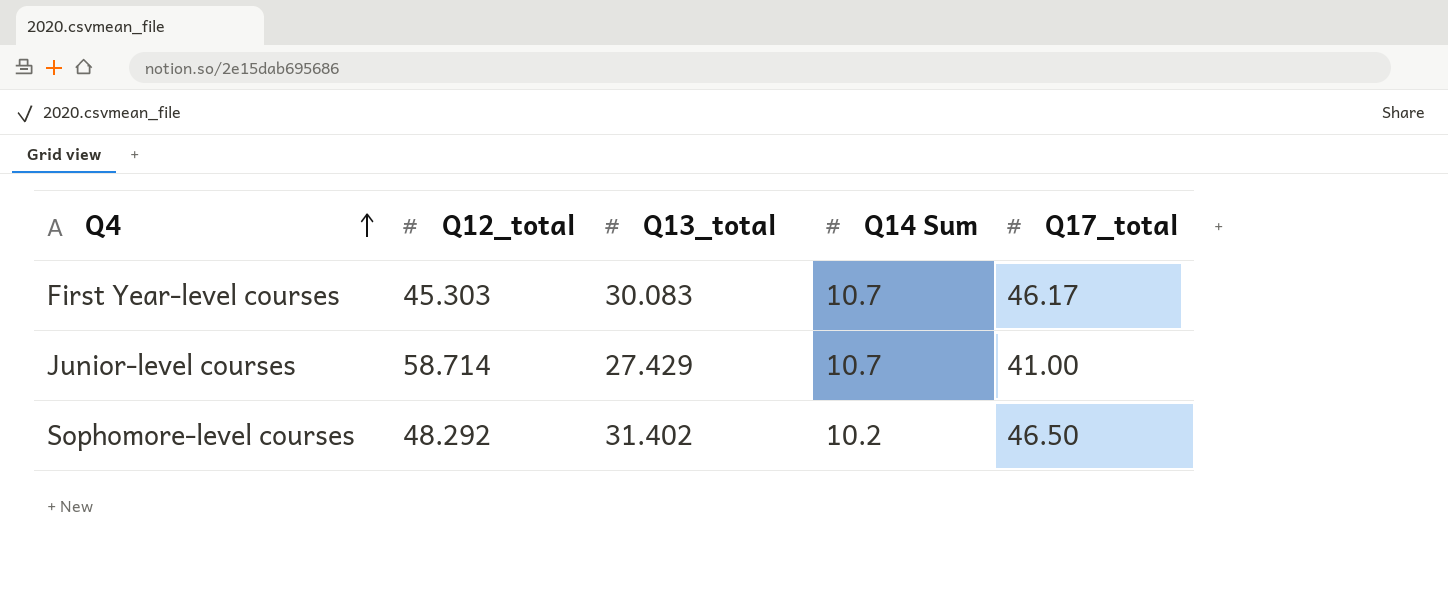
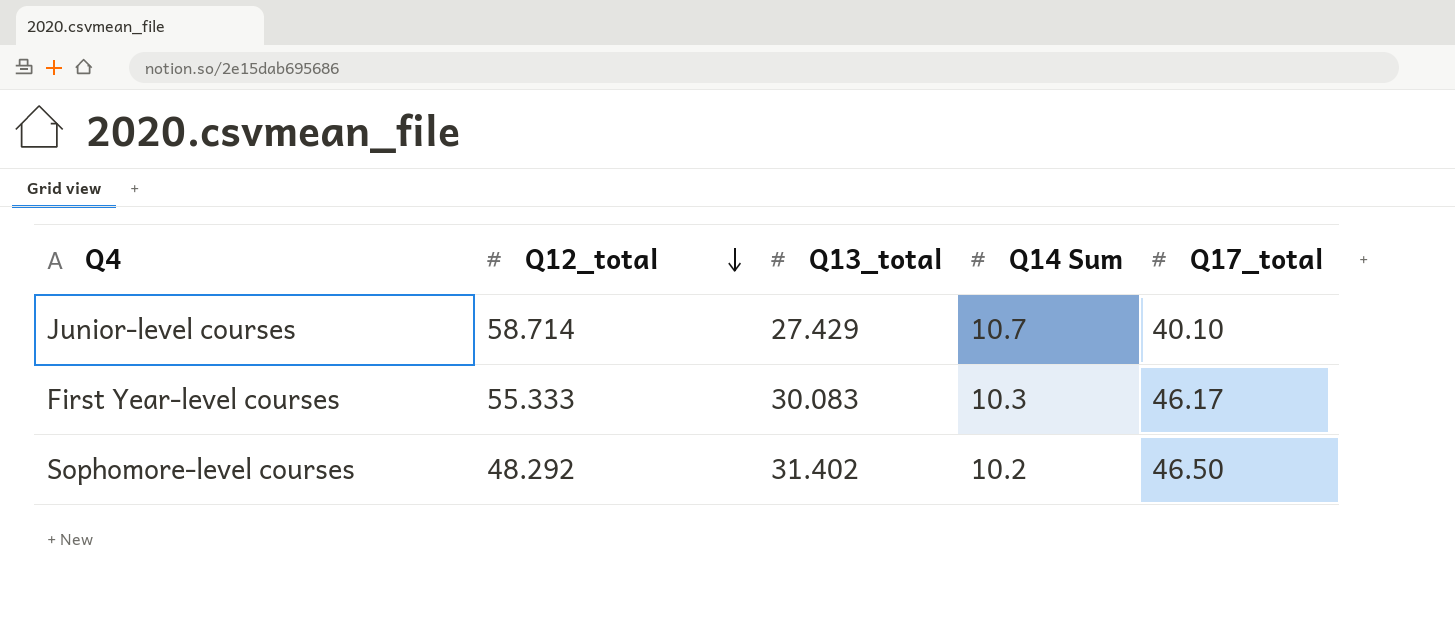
row order: Q4 ascending -> Q12_total descending
Junior-level courses | Q17_total: 41.00 -> 40.10
First Year-level courses | Q12_total: 45.303 -> 55.333
First Year-level courses | Q14 Sum: 10.7 -> 10.3

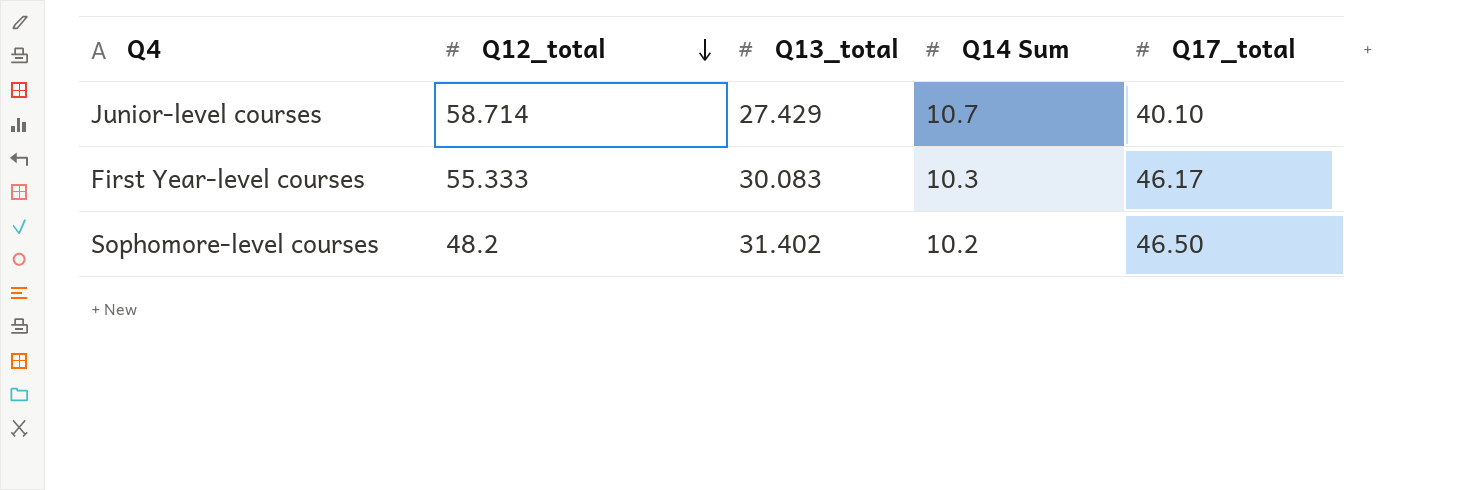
Sophomore-level courses | Q12_total: 48.292 -> 48.2

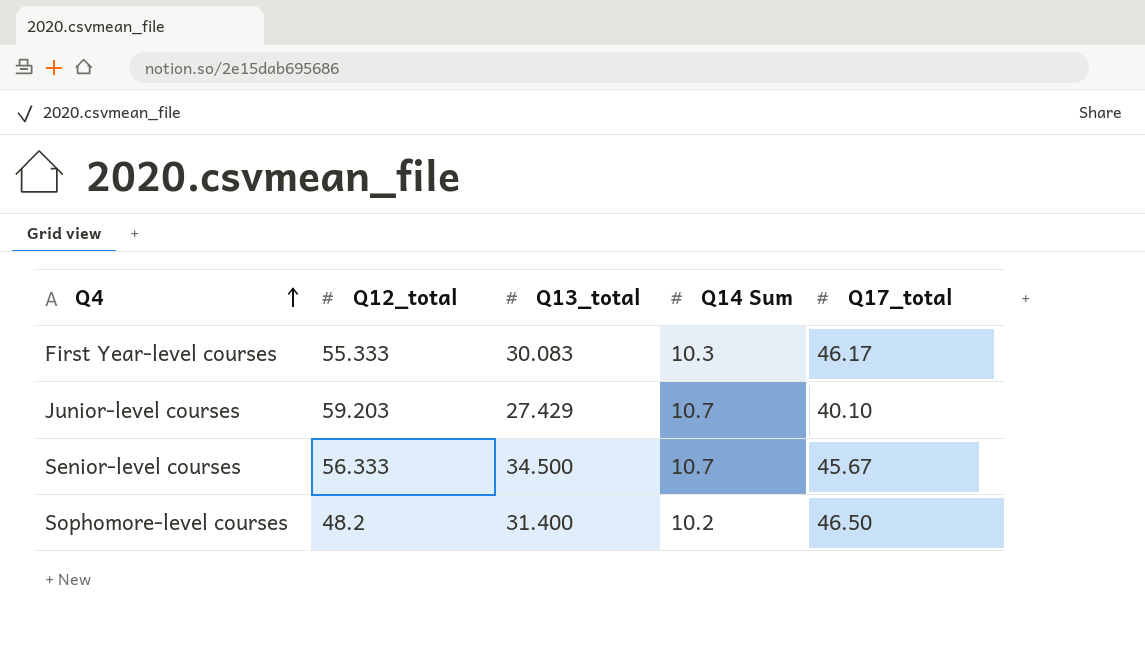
row order: Q12_total descending -> Q4 ascending
Junior-level courses | Q12_total: 58.714 -> 59.203
row Senior-level courses: none -> 56.333 | 34.500 | 10.7 | 45.67
Sophomore-level courses | Q13_total: 31.402 -> 31.400

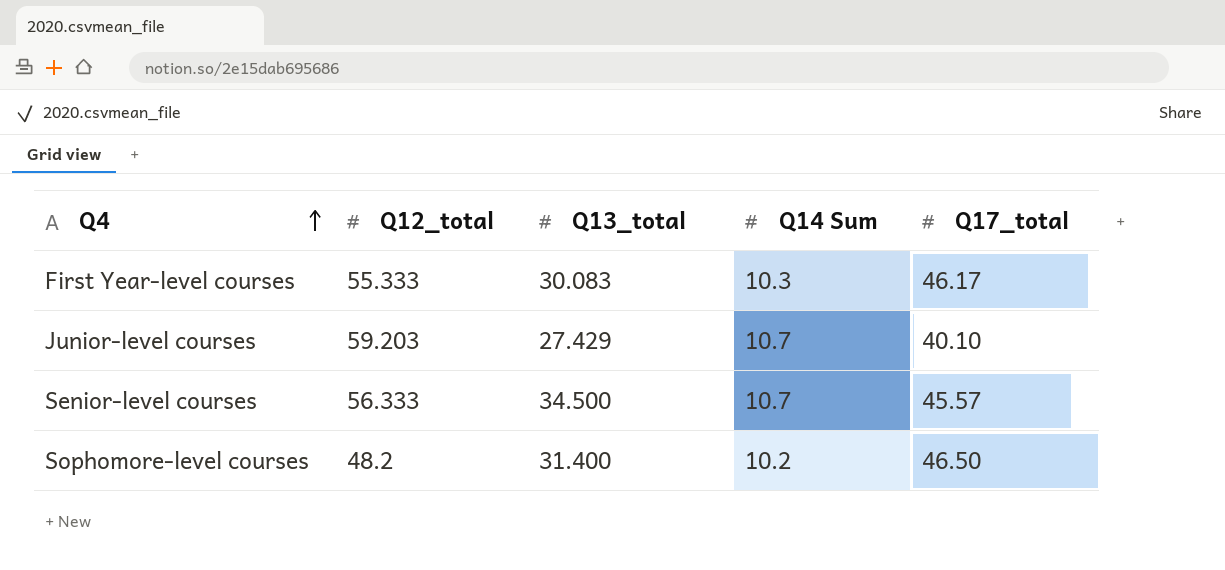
Senior-level courses | Q17_total: 45.67 -> 45.57

